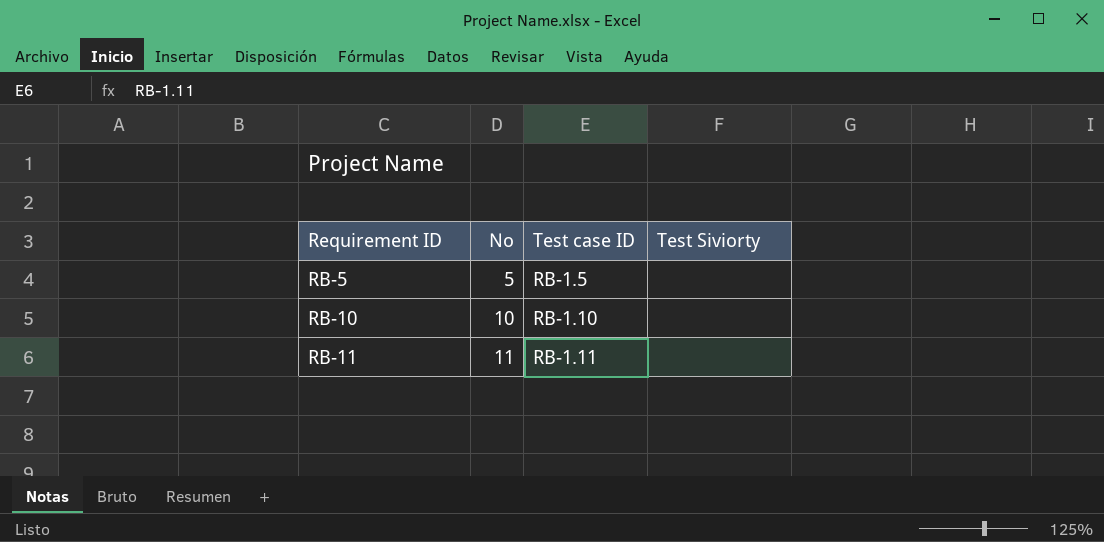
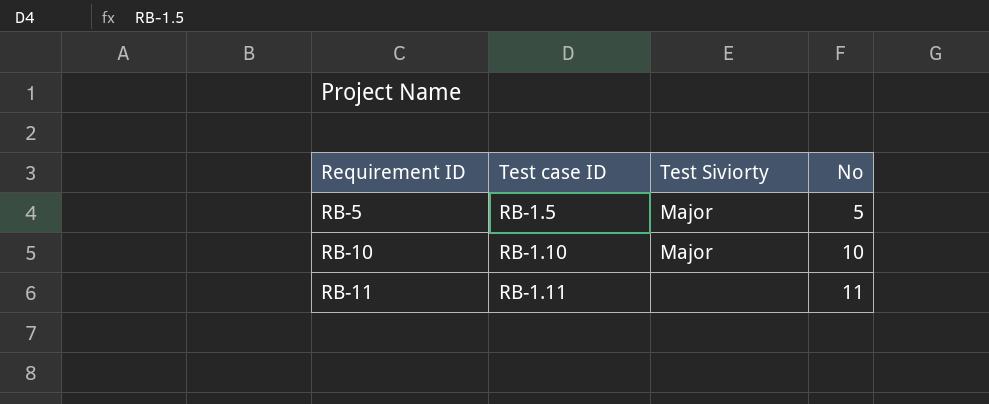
column No | position: 2 -> 4
RB-5 | Test Siviorty: none -> Major
RB-10 | Test Siviorty: none -> Major

